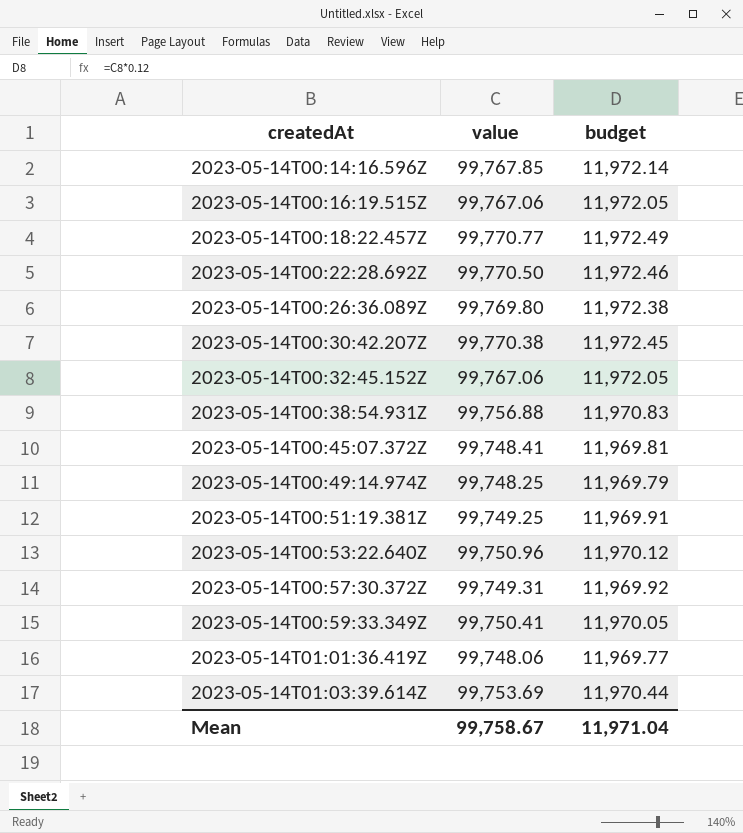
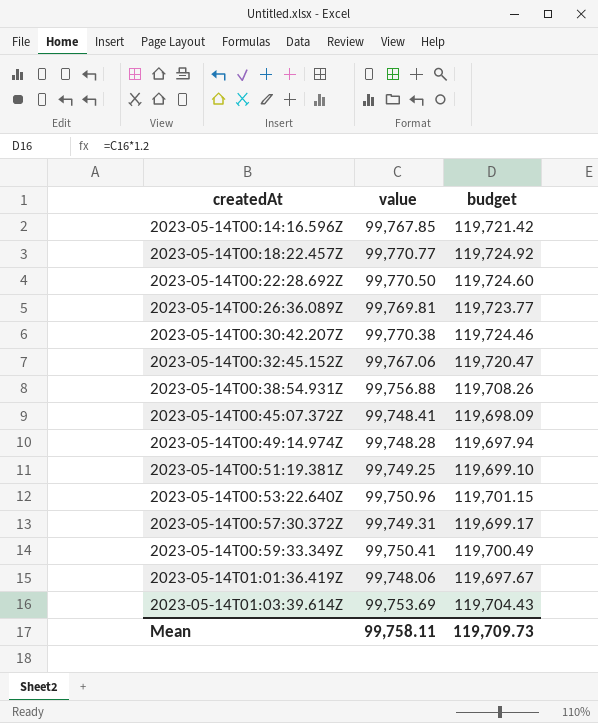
column budget | formula: [value] * 0.12 -> [value] * 1.2
row 2023-05-14T00:16:19.515Z: 99,767.06 | 11,972.05 -> none
2023-05-14T00:26:36.089Z | value: 99,769.80 -> 99,769.81
2023-05-14T00:49:14.974Z | value: 99,748.25 -> 99,748.28
Mean | value: 99,758.67 -> 99,758.11
Mean | budget: 11,971.04 -> 119,709.73

